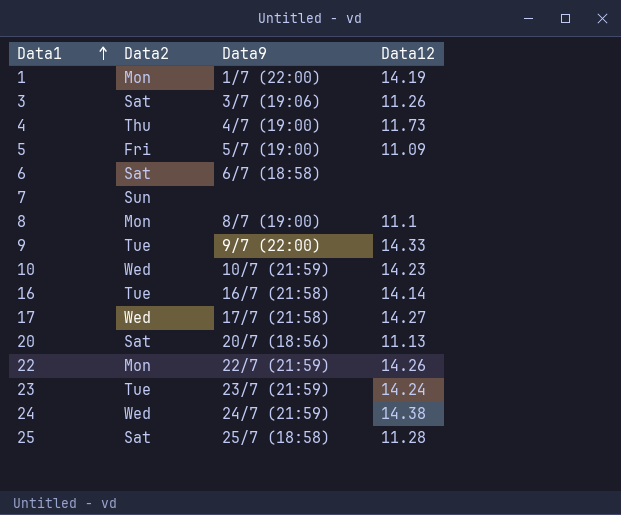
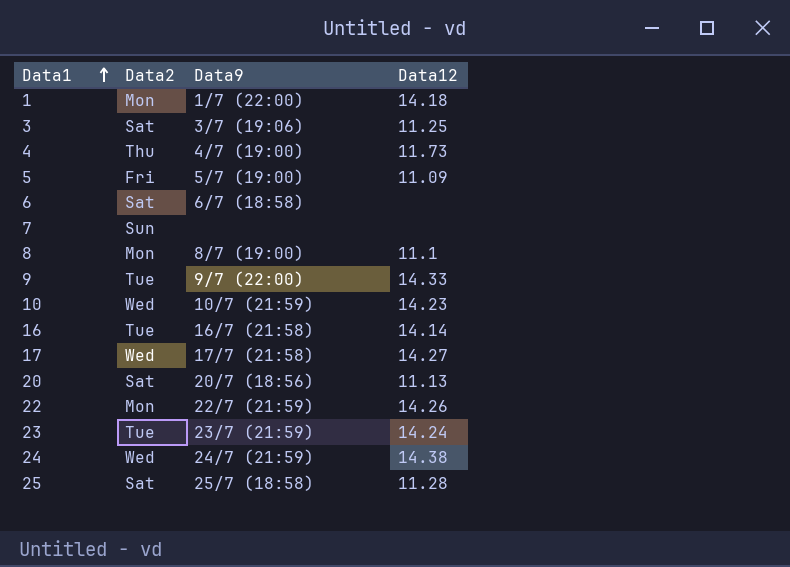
1 | Data12: 14.19 -> 14.18
3 | Data12: 11.26 -> 11.25

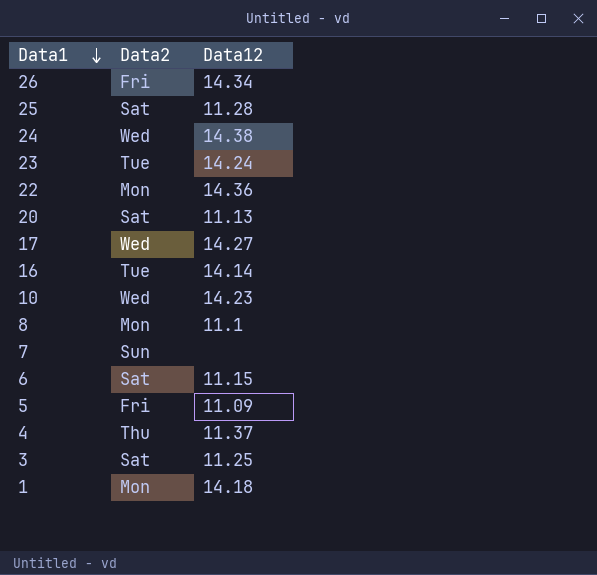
row order: Data1 ascending -> Data1 descending
column Data9 | position: 3 -> none
row 9: Tue | 9/7 (22:00) | 14.33 -> none
row 26: none -> Fri | 14.34
22 | Data12: 14.26 -> 14.36
6 | Data12: none -> 11.15
4 | Data12: 11.73 -> 11.37

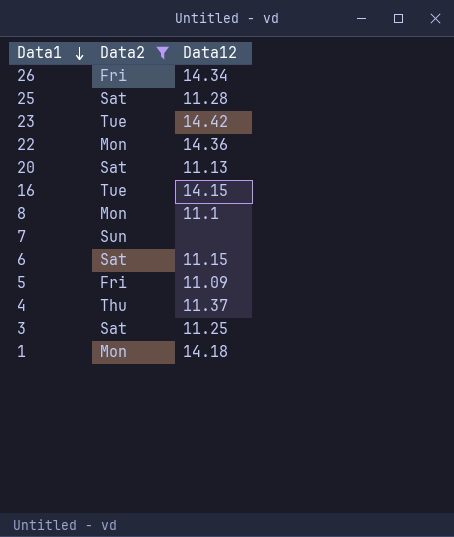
filter: none -> Data2 != Wed
23 | Data12: 14.24 -> 14.42
16 | Data12: 14.14 -> 14.15

